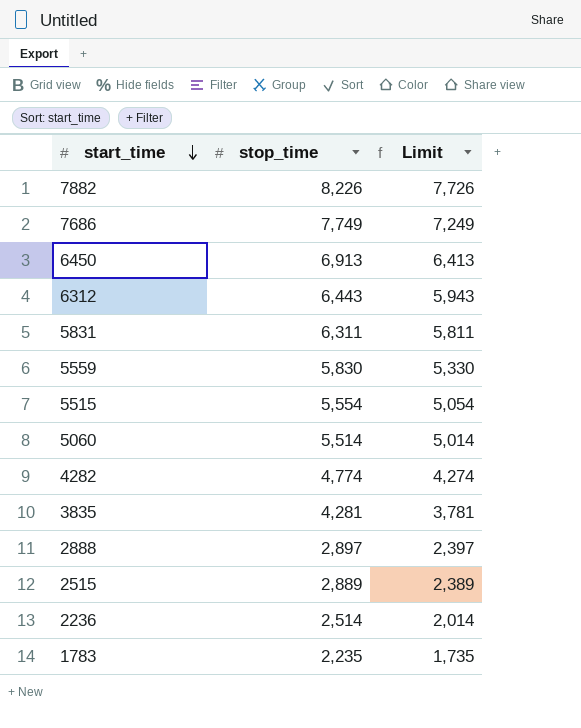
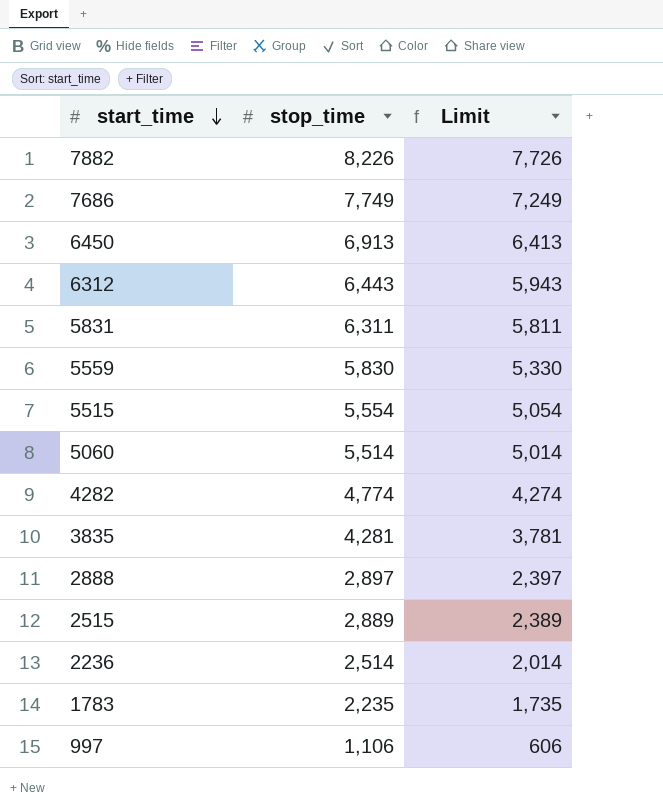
row 997: none -> 1,106 | 606

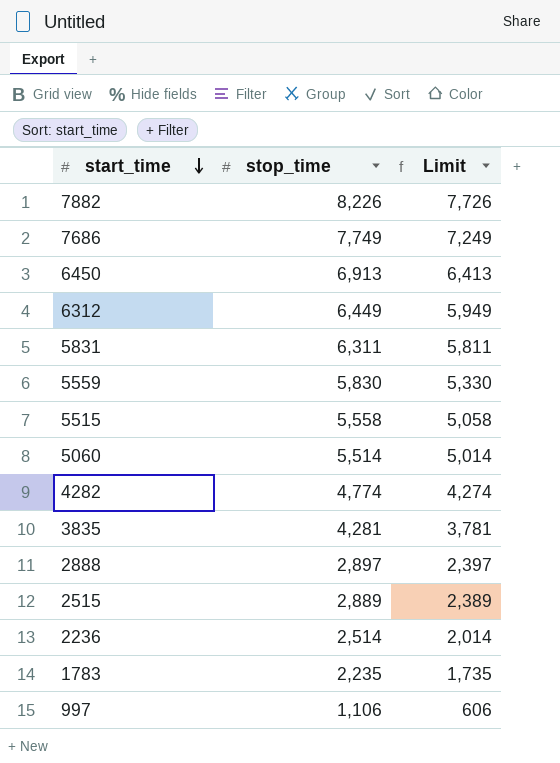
6312 | stop_time: 6,443 -> 6,449
6312 | Limit: 5,943 -> 5,949
5515 | stop_time: 5,554 -> 5,558
5515 | Limit: 5,054 -> 5,058

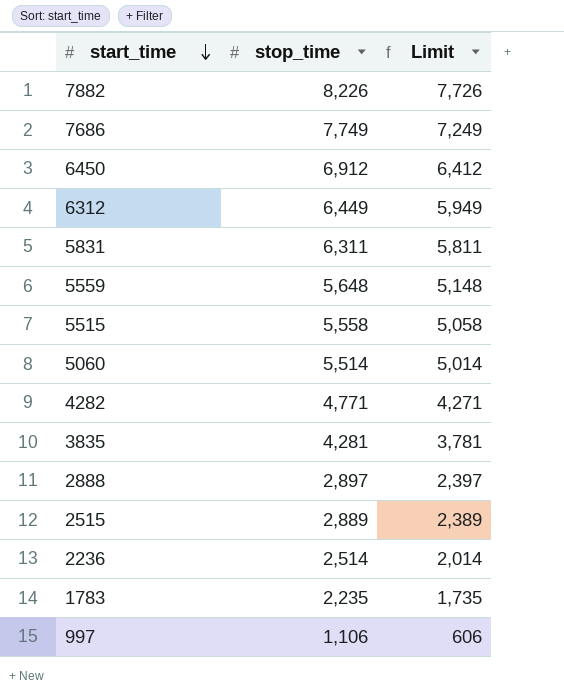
6450 | stop_time: 6,913 -> 6,912
6450 | Limit: 6,413 -> 6,412
5559 | stop_time: 5,830 -> 5,648
5559 | Limit: 5,330 -> 5,148
4282 | stop_time: 4,774 -> 4,771
4282 | Limit: 4,274 -> 4,271

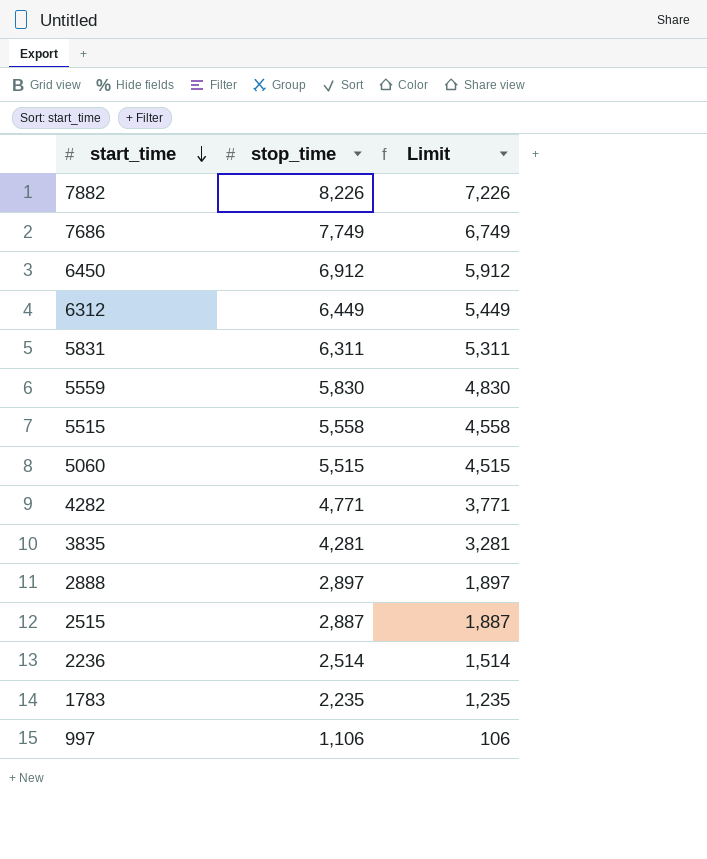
column Limit | formula: [stop_time] - 500 -> [stop_time] - 1000
5559 | stop_time: 5,648 -> 5,830
5060 | stop_time: 5,514 -> 5,515
2515 | stop_time: 2,889 -> 2,887

